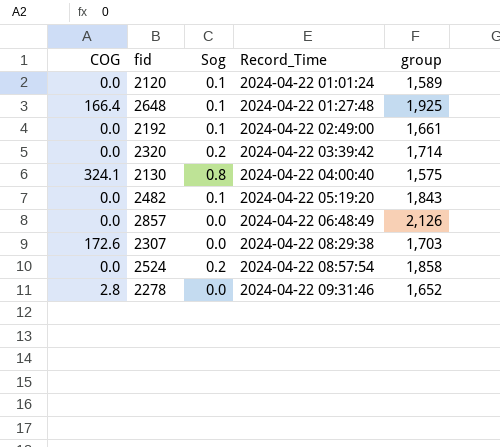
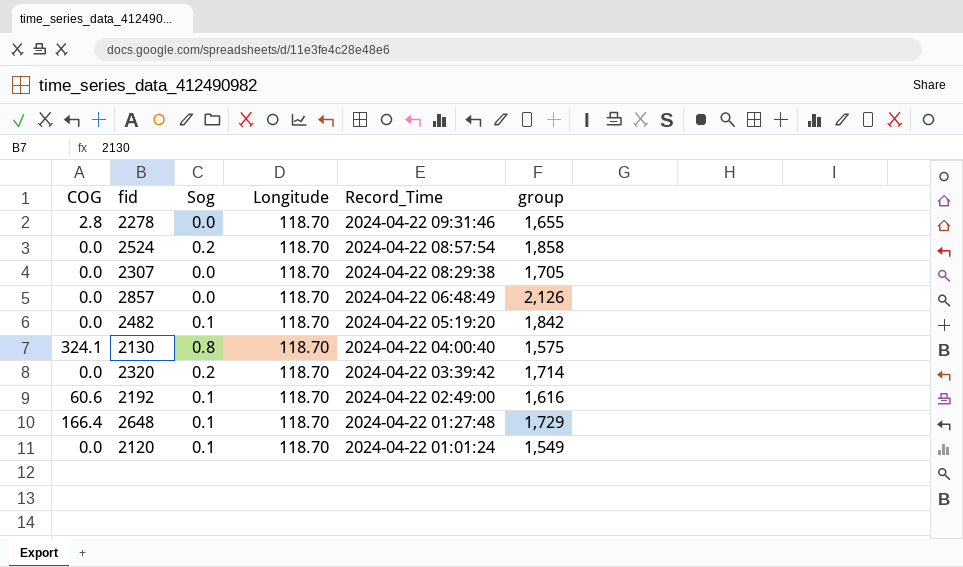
row order: Record_Time ascending -> Record_Time descending
column Longitude | position: none -> 4
2278 | group: 1,652 -> 1,655
2307 | COG: 172.6 -> 0.0
2307 | group: 1,703 -> 1,705
2482 | group: 1,843 -> 1,842
2192 | COG: 0.0 -> 60.6
2192 | group: 1,661 -> 1,616
2648 | group: 1,925 -> 1,729
2120 | group: 1,589 -> 1,549

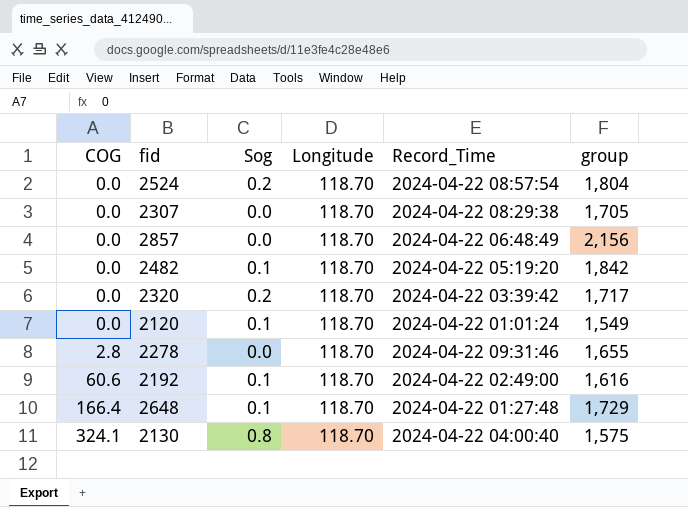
row order: Record_Time descending -> COG ascending
2524 | group: 1,858 -> 1,804
2857 | group: 2,126 -> 2,156
2320 | group: 1,714 -> 1,717

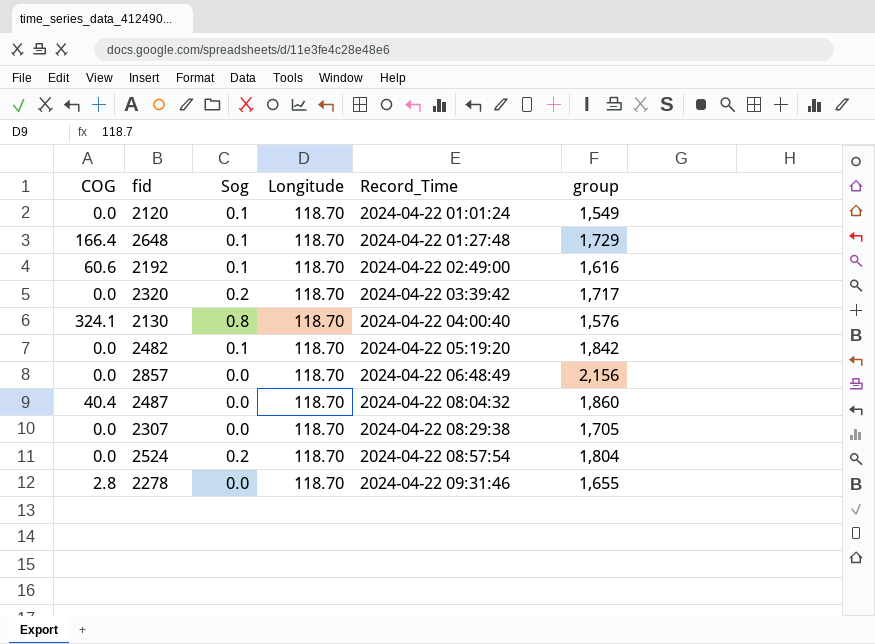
row order: COG ascending -> Record_Time ascending
2130 | group: 1,575 -> 1,576
row 2487: none -> 40.4 | 0.0 | 118.70 | 2024-04-22 08:04:32 | 1,860

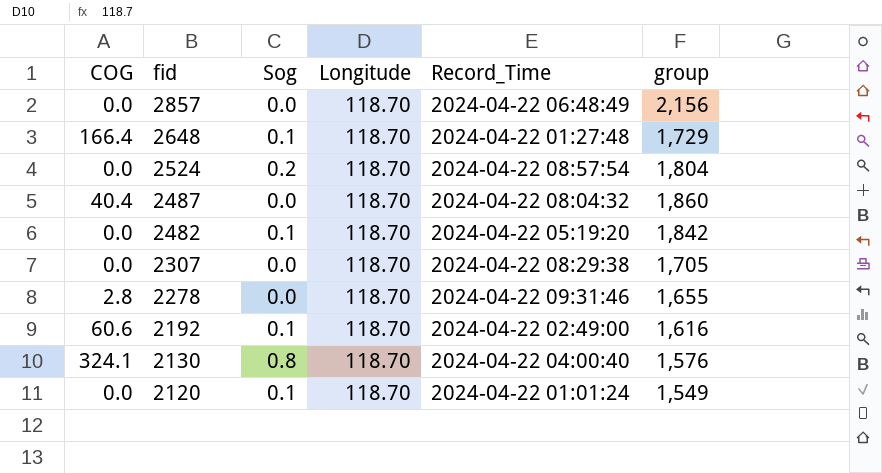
row order: Record_Time ascending -> fid descending
row 2320: 0.0 | 0.2 | 118.70 | 2024-04-22 03:39:42 | 1,717 -> none

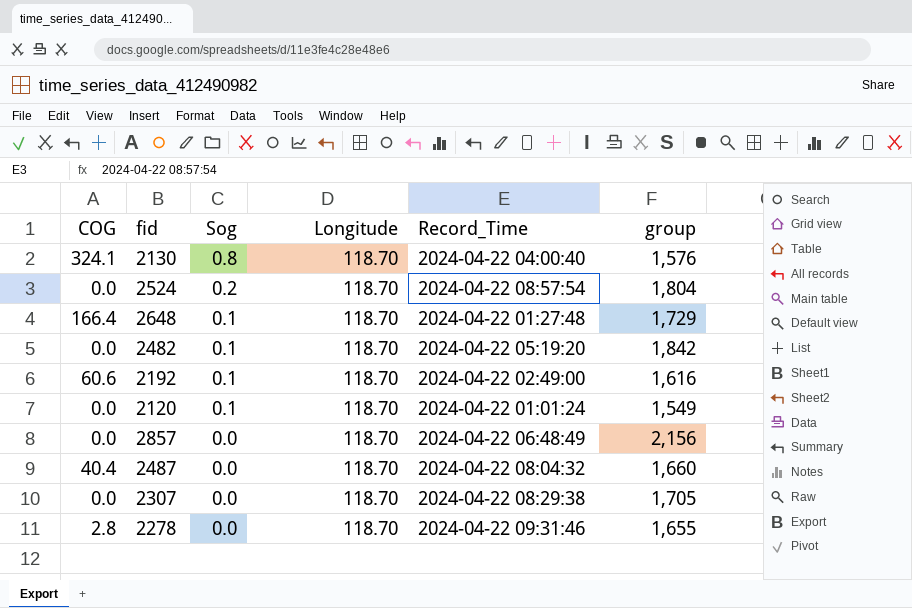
row order: fid descending -> Sog descending
2487 | group: 1,860 -> 1,660

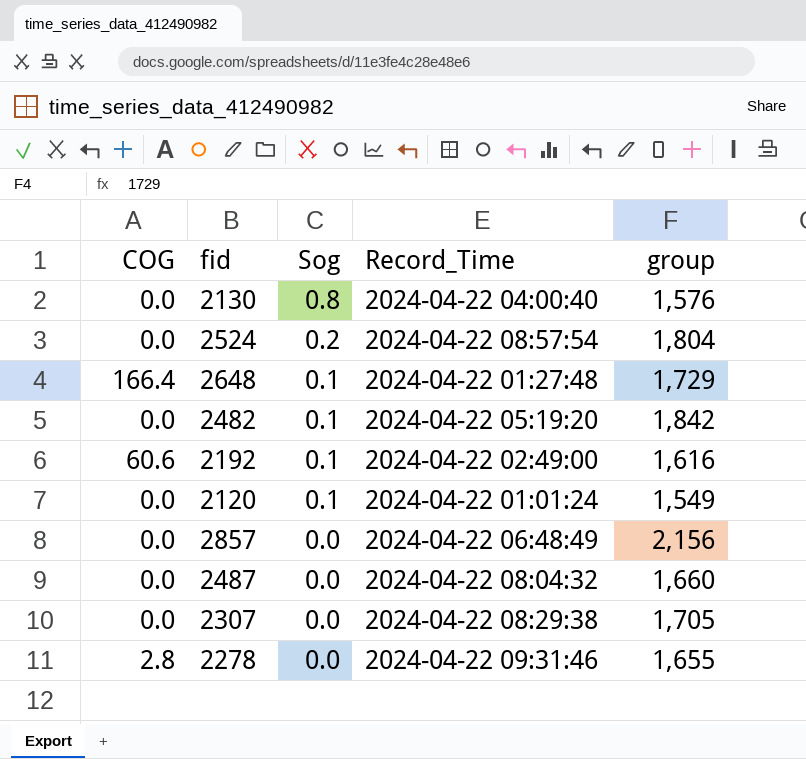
column Longitude | position: 4 -> none
2130 | COG: 324.1 -> 0.0
2487 | COG: 40.4 -> 0.0

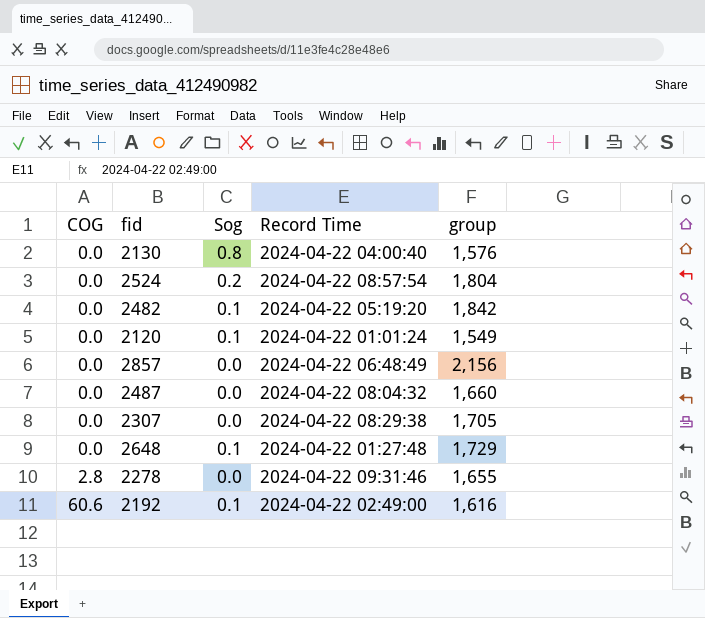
row order: Sog descending -> COG ascending
column name: Record_Time -> Record Time
2648 | COG: 166.4 -> 0.0

